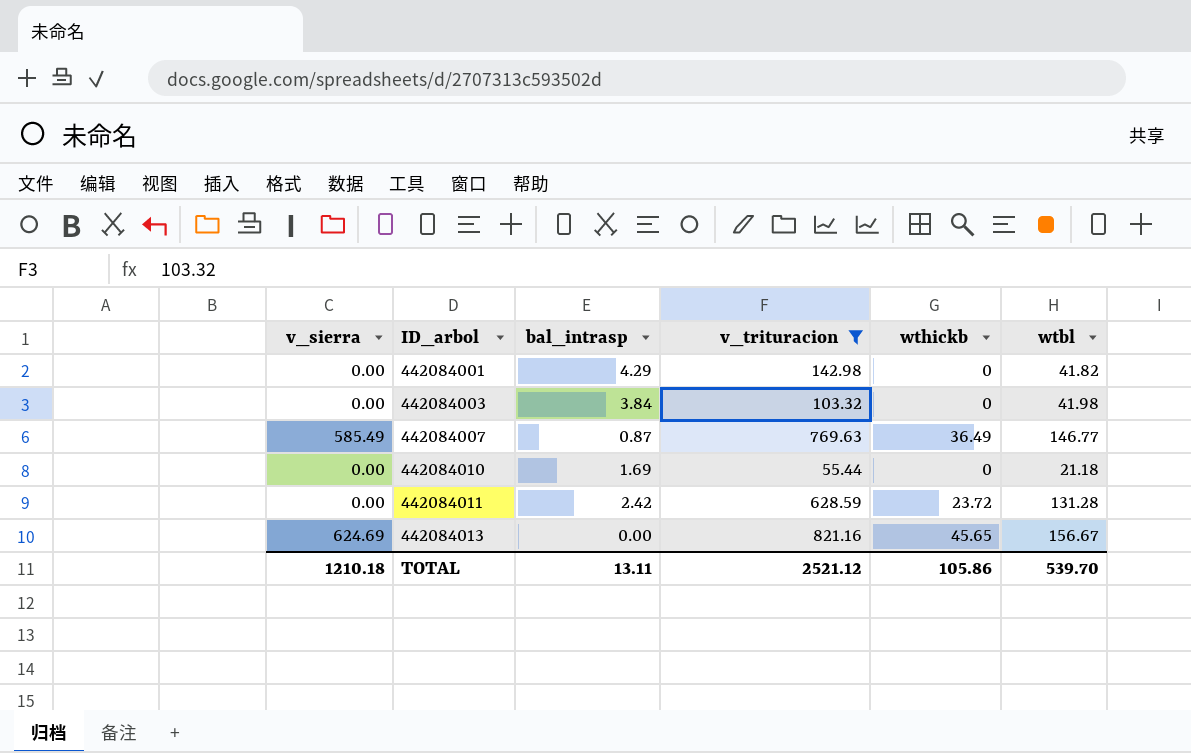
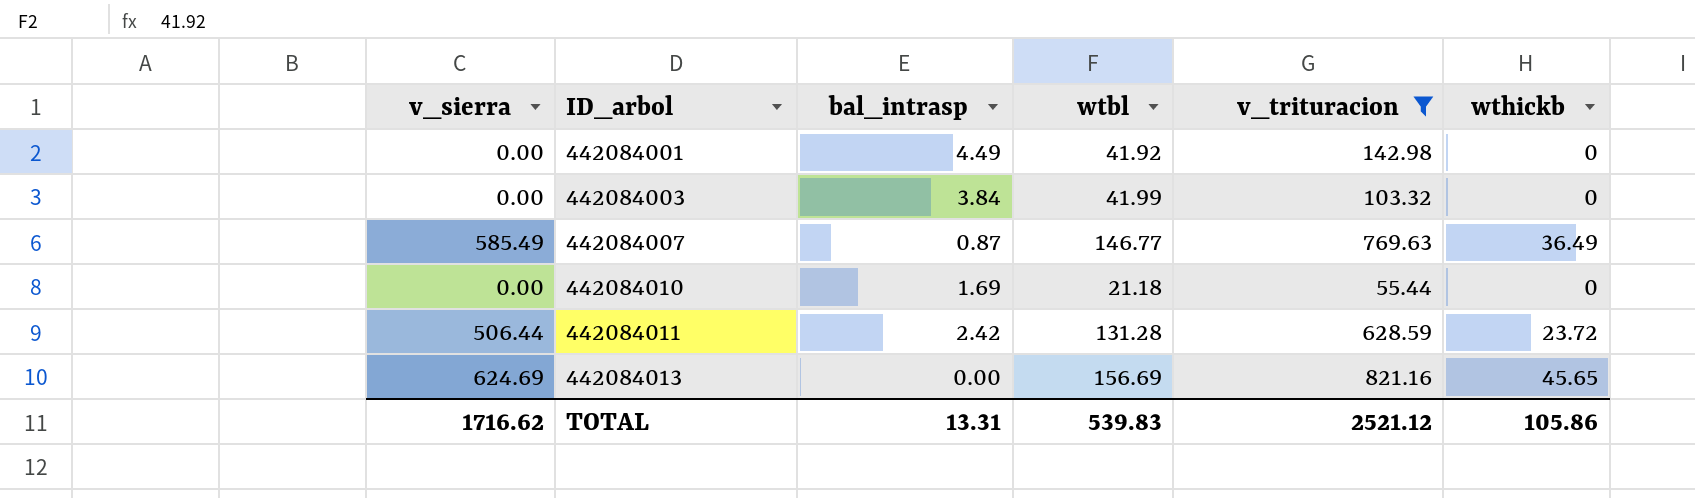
column wtbl | position: 6 -> 4
442084001 | bal_intrasp: 4.29 -> 4.49
442084001 | wtbl: 41.82 -> 41.92
442084003 | wtbl: 41.98 -> 41.99
442084011 | v_sierra: 0.00 -> 506.44
442084013 | wtbl: 156.67 -> 156.69
TOTAL | v_sierra: 1210.18 -> 1716.62
TOTAL | bal_intrasp: 13.11 -> 13.31
TOTAL | wtbl: 539.70 -> 539.83

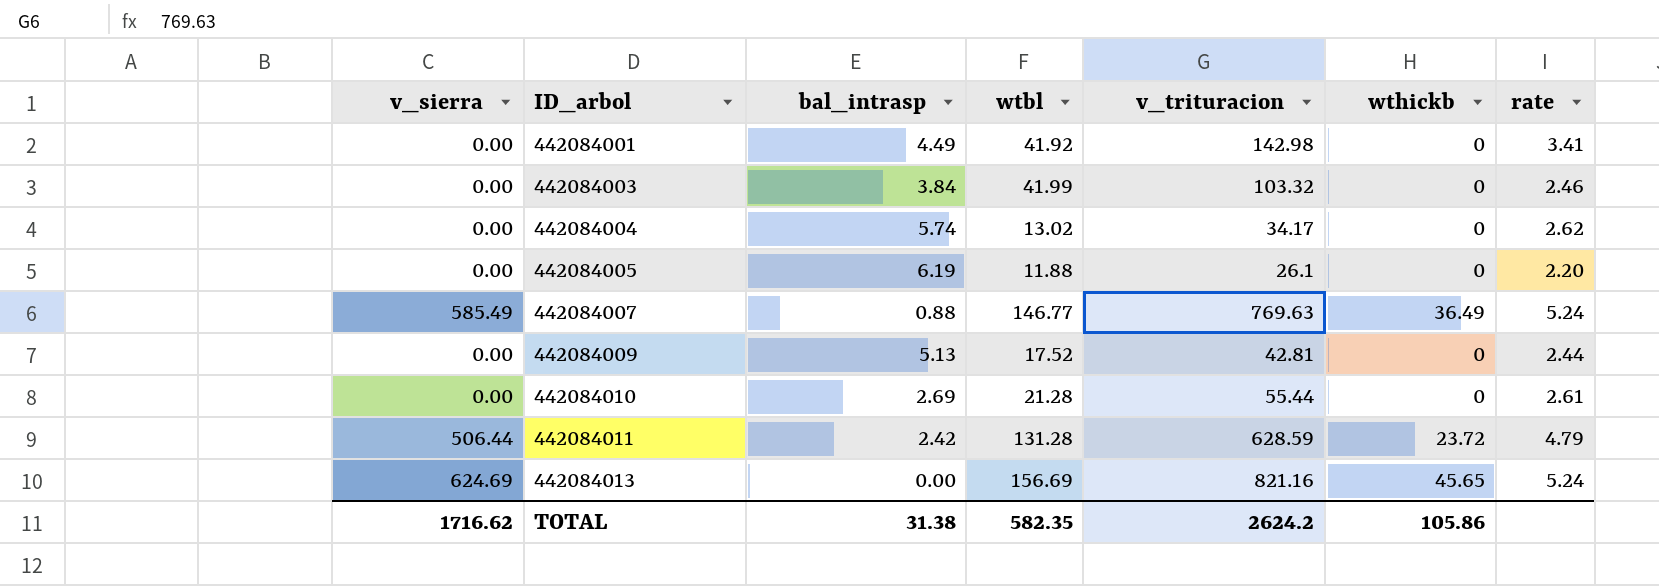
filter: v_trituracion >= 55.44 -> none
column rate | formula: none -> [v_trituracion] / [wtbl]
442084007 | bal_intrasp: 0.87 -> 0.88
442084010 | bal_intrasp: 1.69 -> 2.69
442084010 | wtbl: 21.18 -> 21.28
TOTAL | bal_intrasp: 13.31 -> 31.38
TOTAL | wtbl: 539.83 -> 582.35
TOTAL | v_trituracion: 2521.12 -> 2624.2

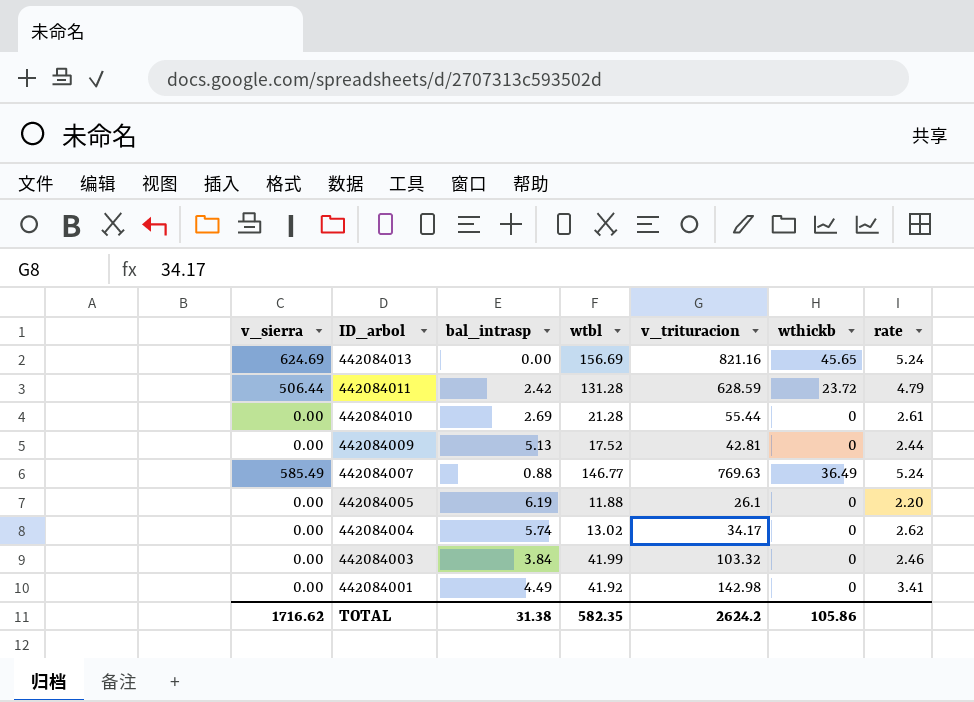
row order: ID_arbol ascending -> ID_arbol descending

